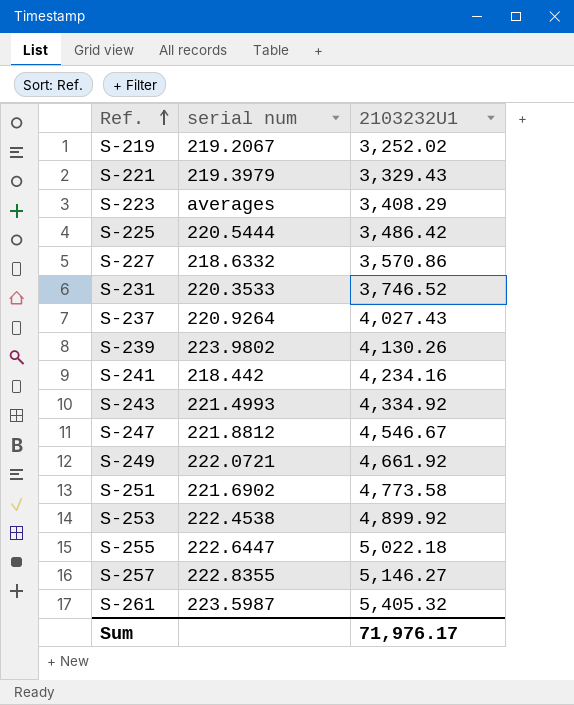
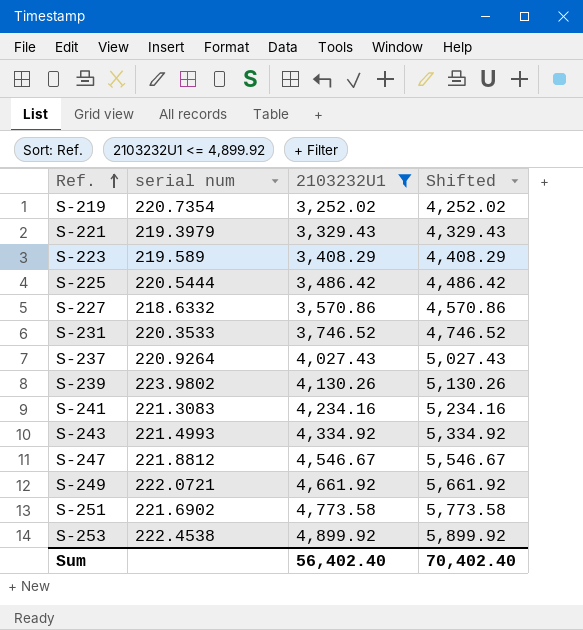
filter: none -> 2103232U1 <= 4,899.92
column Shifted | formula: none -> [2103232U1] + 1000
S-219 | serial num: 219.2067 -> 220.7354
S-223 | serial num: averages -> 219.589
S-241 | serial num: 218.442 -> 221.3083
Sum | 2103232U1: 71,976.17 -> 56,402.40

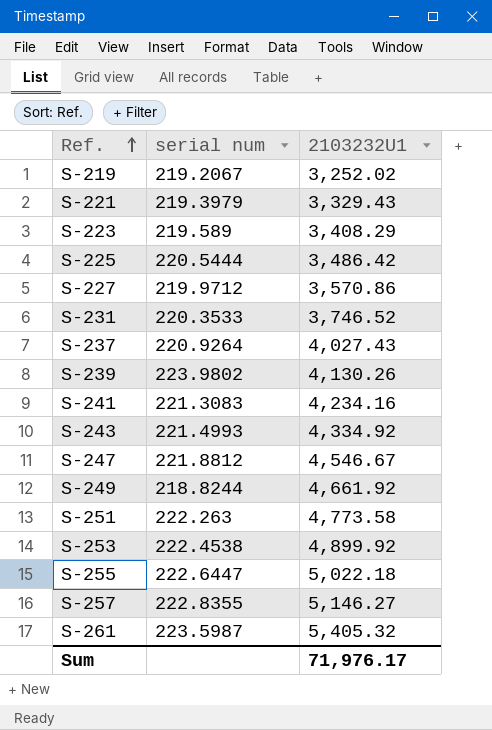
filter: 2103232U1 <= 4,899.92 -> none
column Shifted | formula: [2103232U1] + 1000 -> none
S-219 | serial num: 220.7354 -> 219.2067
S-227 | serial num: 218.6332 -> 219.9712
S-249 | serial num: 222.0721 -> 218.8244
S-251 | serial num: 221.6902 -> 222.263
Sum | 2103232U1: 56,402.40 -> 71,976.17

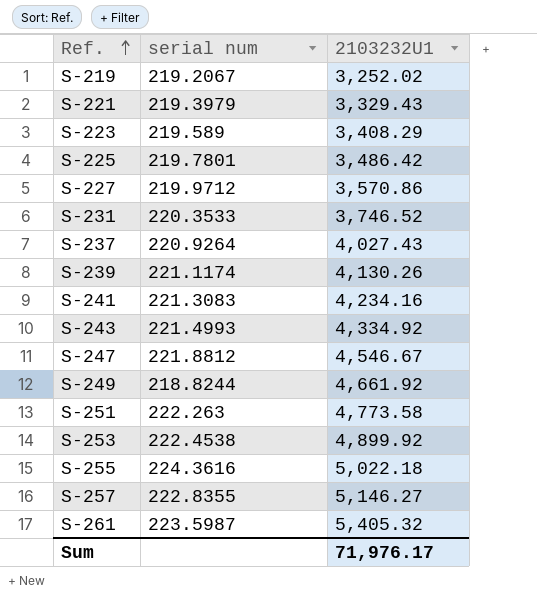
S-225 | serial num: 220.5444 -> 219.7801
S-239 | serial num: 223.9802 -> 221.1174
S-255 | serial num: 222.6447 -> 224.3616

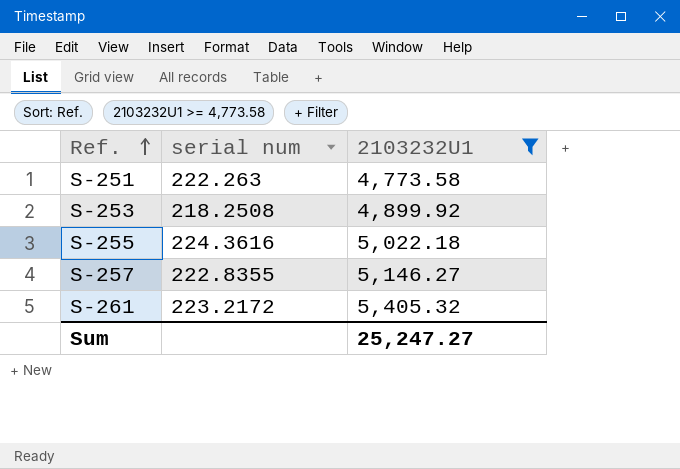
filter: none -> 2103232U1 >= 4,773.58
S-253 | serial num: 222.4538 -> 218.2508
S-261 | serial num: 223.5987 -> 223.2172
Sum | 2103232U1: 71,976.17 -> 25,247.27

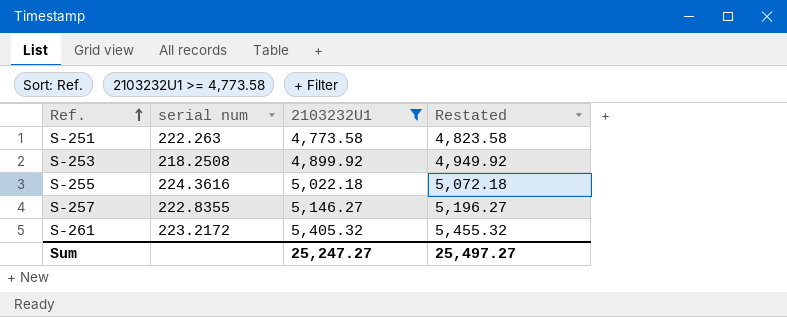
column Restated | formula: none -> [2103232U1] + 50

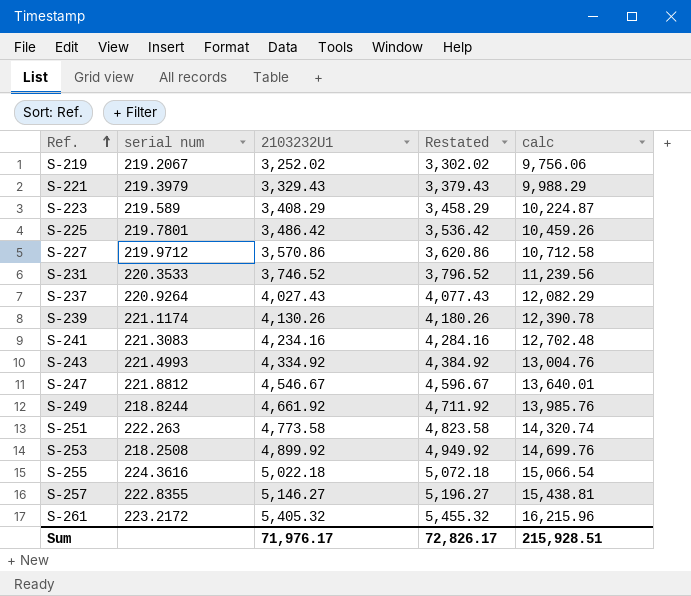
filter: 2103232U1 >= 4,773.58 -> none
column calc | formula: none -> [2103232U1] * 3
Sum | 2103232U1: 25,247.27 -> 71,976.17
Sum | Restated: 25,497.27 -> 72,826.17

